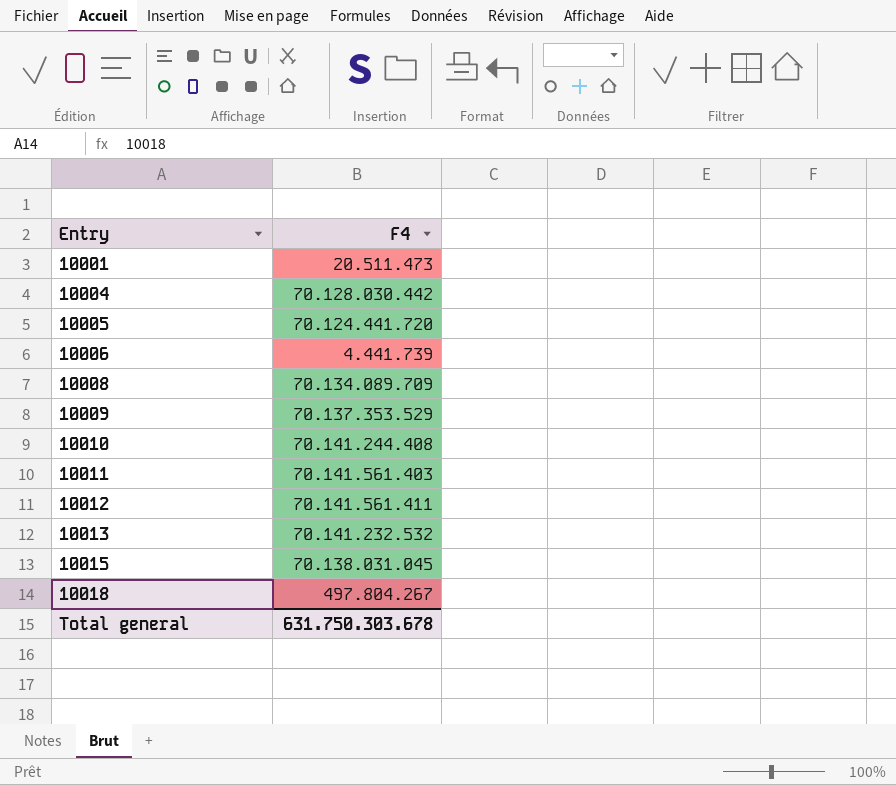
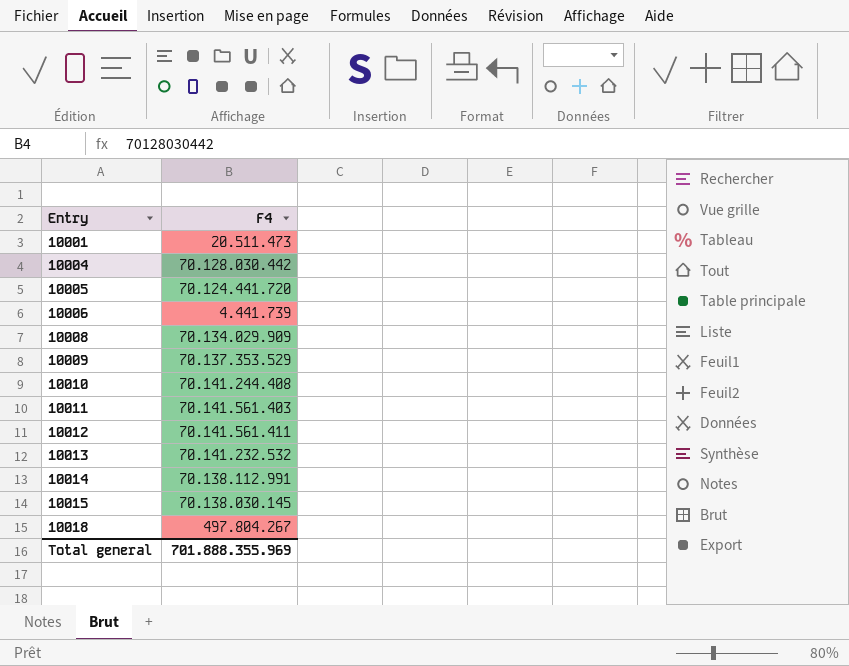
10008 | F4: 70.134.089.709 -> 70.134.029.909
row 10014: none -> 70.138.112.991
10015 | F4: 70.138.031.045 -> 70.138.030.145
Total general | F4: 631.750.303.678 -> 701.888.355.969

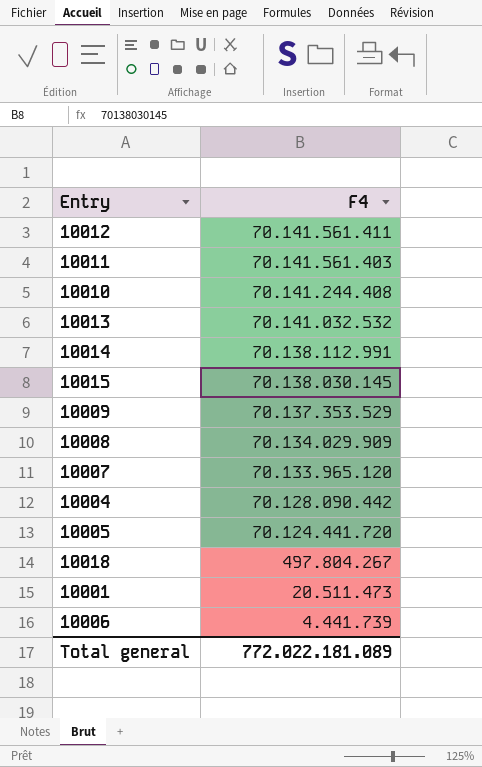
row order: Entry ascending -> F4 descending
10013 | F4: 70.141.232.532 -> 70.141.032.532
row 10007: none -> 70.133.965.120
10004 | F4: 70.128.030.442 -> 70.128.090.442
Total general | F4: 701.888.355.969 -> 772.022.181.089

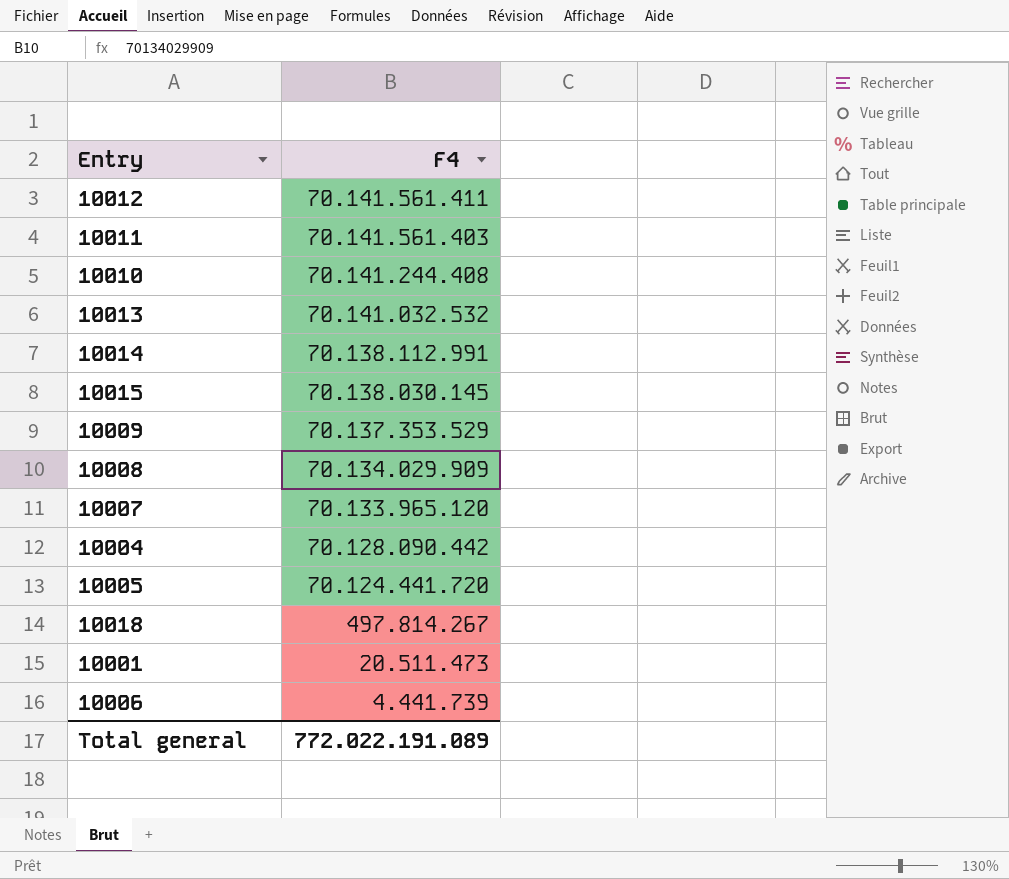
10018 | F4: 497.804.267 -> 497.814.267
Total general | F4: 772.022.181.089 -> 772.022.191.089

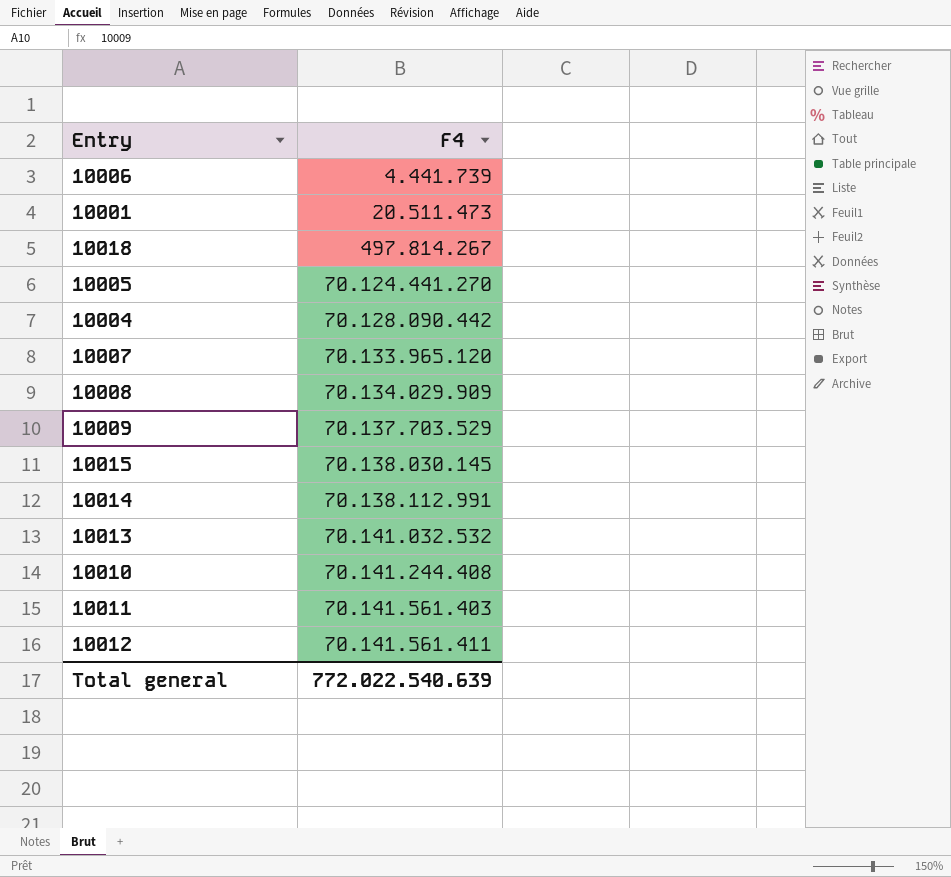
row order: F4 descending -> F4 ascending
10005 | F4: 70.124.441.720 -> 70.124.441.270
10009 | F4: 70.137.353.529 -> 70.137.703.529
Total general | F4: 772.022.191.089 -> 772.022.540.639

